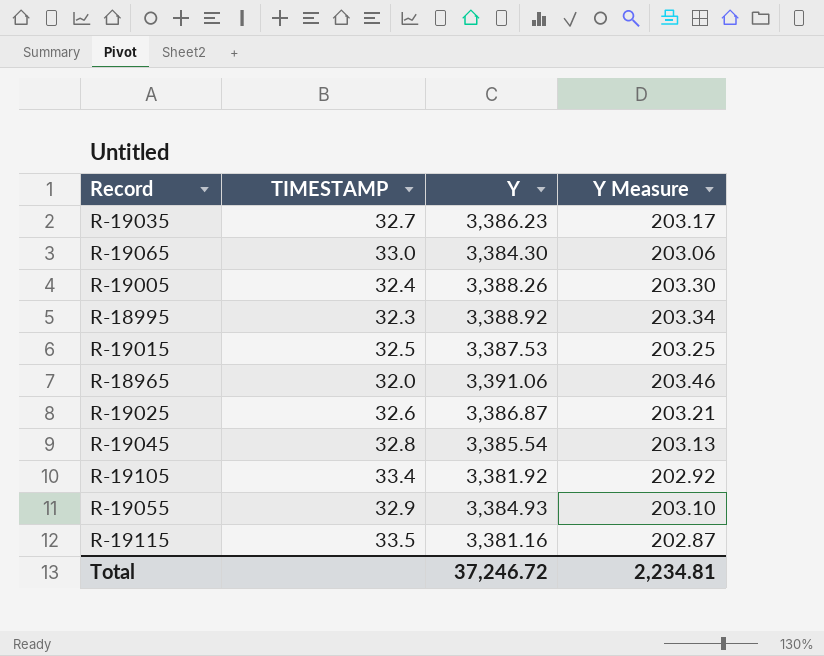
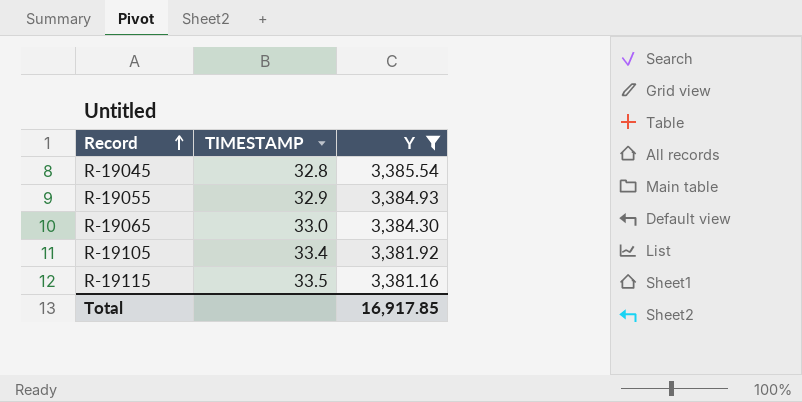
filter: none -> Y <= 3,385.54
row order: none -> Record ascending
column Y Measure | formula: [Y] * 0.06 -> none
Total | Y: 37,246.72 -> 16,917.85

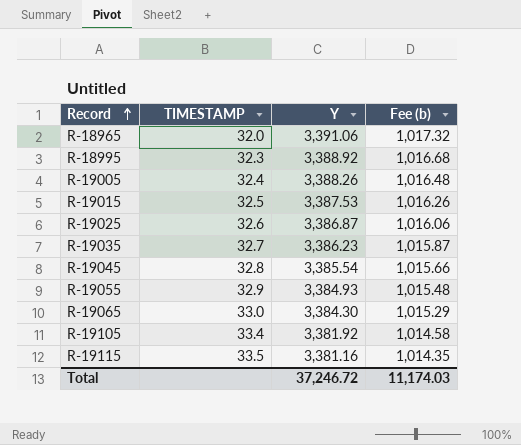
filter: Y <= 3,385.54 -> none
column Fee (b) | formula: none -> [Y] * 0.3
Total | Y: 16,917.85 -> 37,246.72

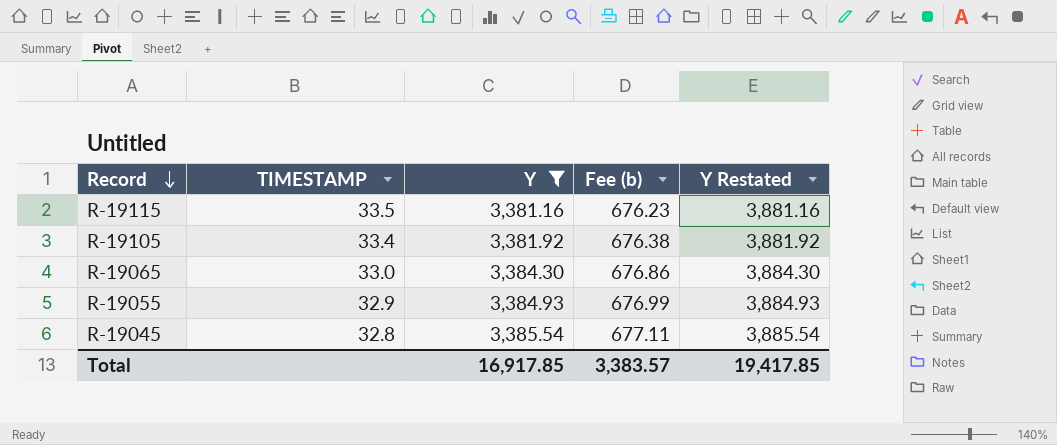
filter: none -> Y <= 3,385.54
row order: Record ascending -> Record descending
column Fee (b) | formula: [Y] * 0.3 -> [Y] * 0.2
column Y Restated | formula: none -> [Y] + 500
Total | Y: 37,246.72 -> 16,917.85
Total | Fee (b): 11,174.03 -> 3,383.57

